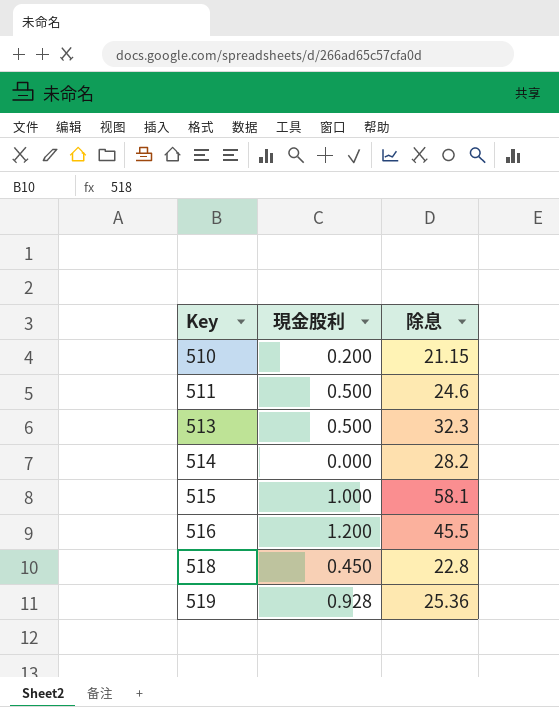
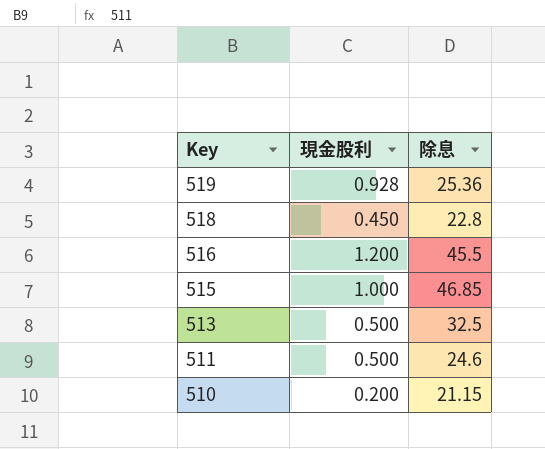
row order: Key ascending -> Key descending
row 514: 0.000 | 28.2 -> none
515 | 除息: 58.1 -> 46.85
513 | 除息: 32.3 -> 32.5

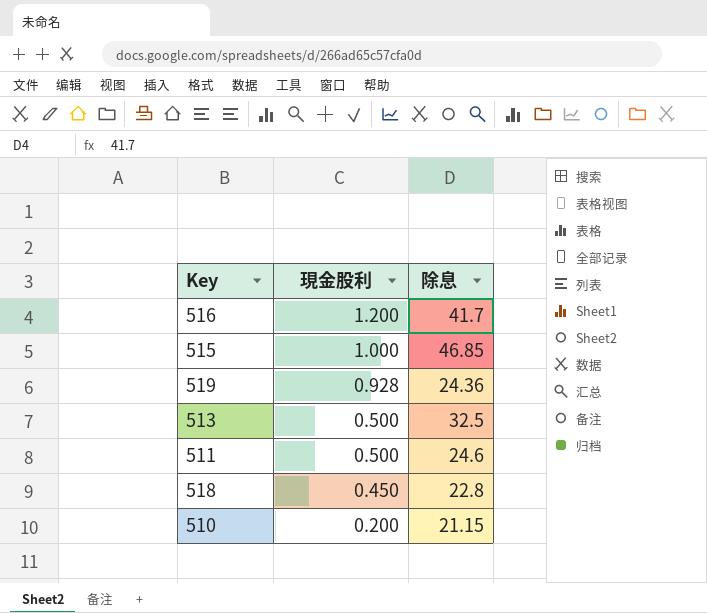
row order: Key descending -> 現金股利 descending
516 | 除息: 45.5 -> 41.7
519 | 除息: 25.36 -> 24.36

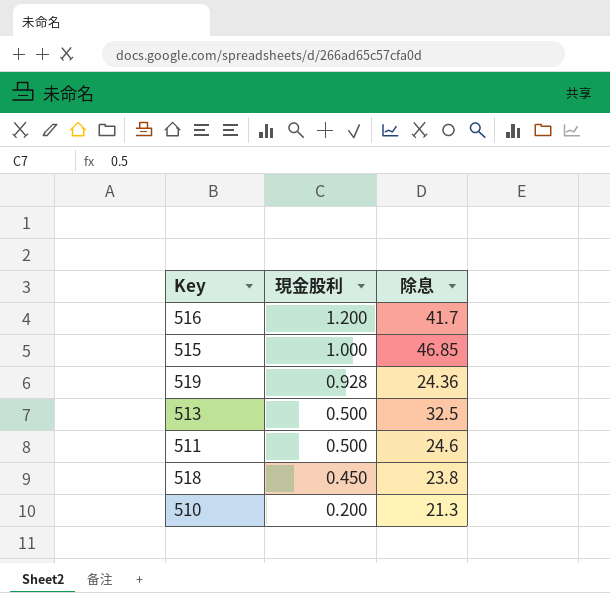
518 | 除息: 22.8 -> 23.8
510 | 除息: 21.15 -> 21.3

